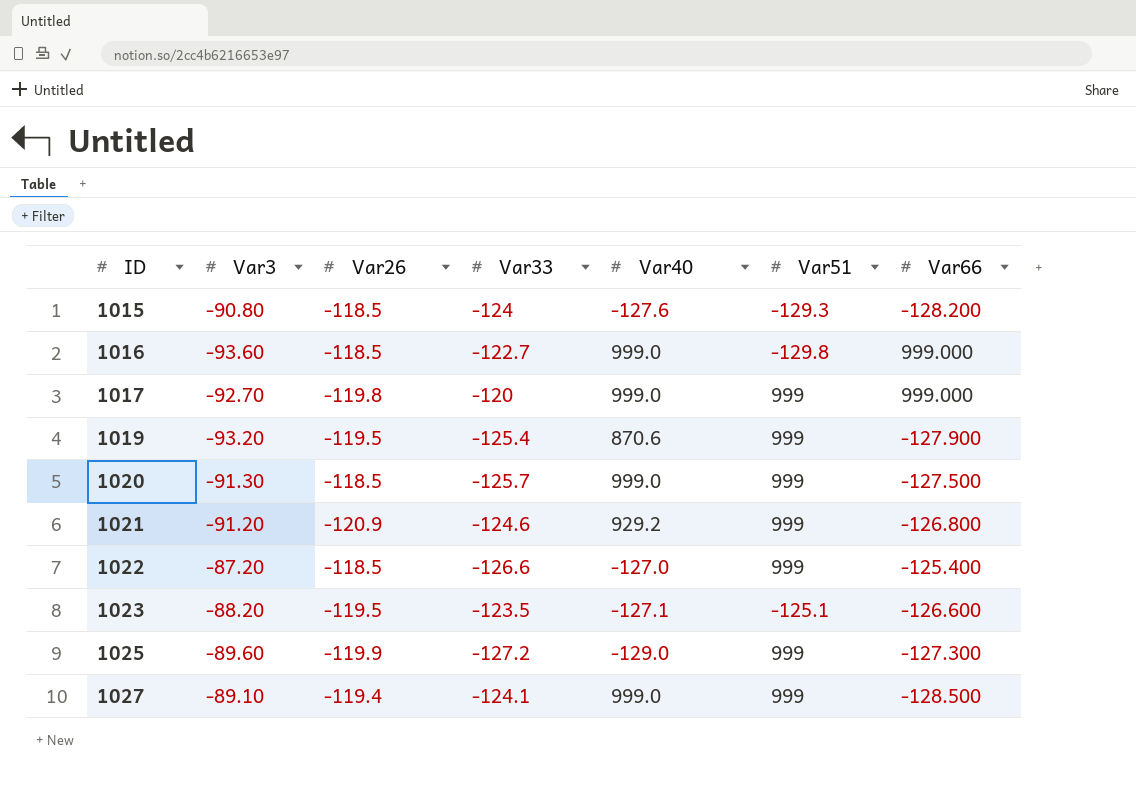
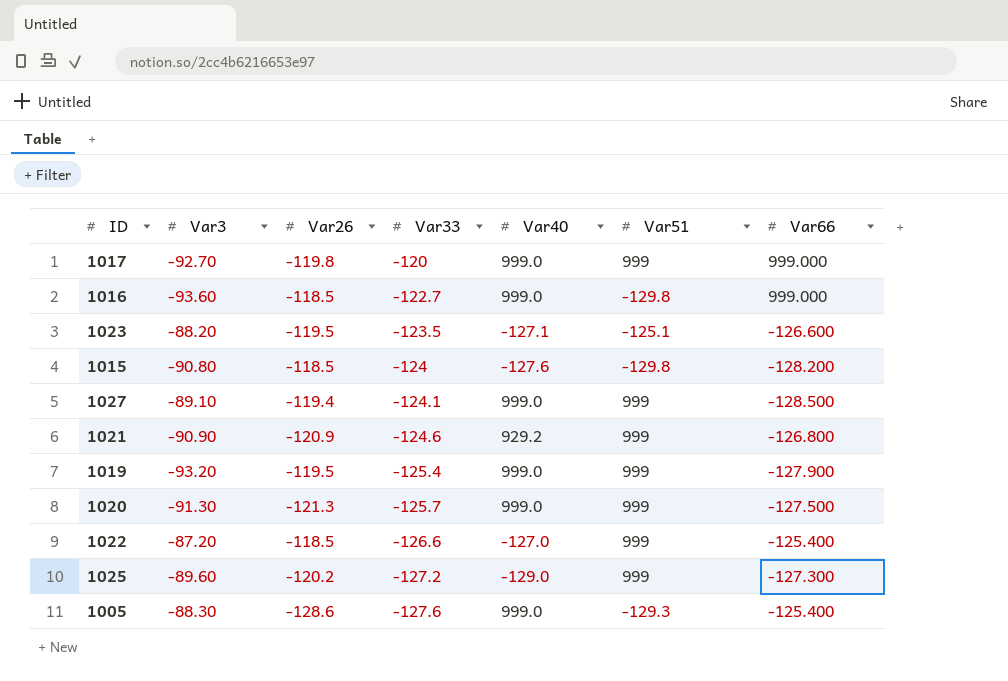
row order: ID ascending -> Var33 descending
1015 | Var51: -129.3 -> -129.8
1021 | Var3: -91.20 -> -90.90
1019 | Var40: 870.6 -> 999.0
1020 | Var26: -118.5 -> -121.3
1025 | Var26: -119.9 -> -120.2
row 1005: none -> -88.30 | -128.6 | -127.6 | 999.0 | -129.3 | -125.400

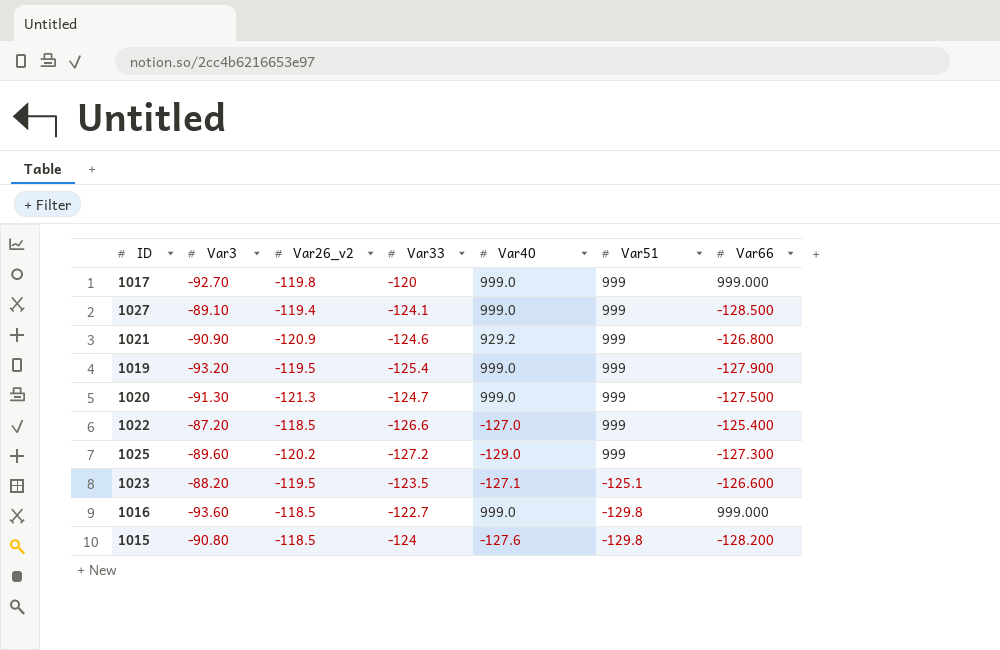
row order: Var33 descending -> Var51 descending
column name: Var26 -> Var26_v2
row 1005: -88.30 | -128.6 | -127.6 | 999.0 | -129.3 | -125.400 -> none
1020 | Var33: -125.7 -> -124.7

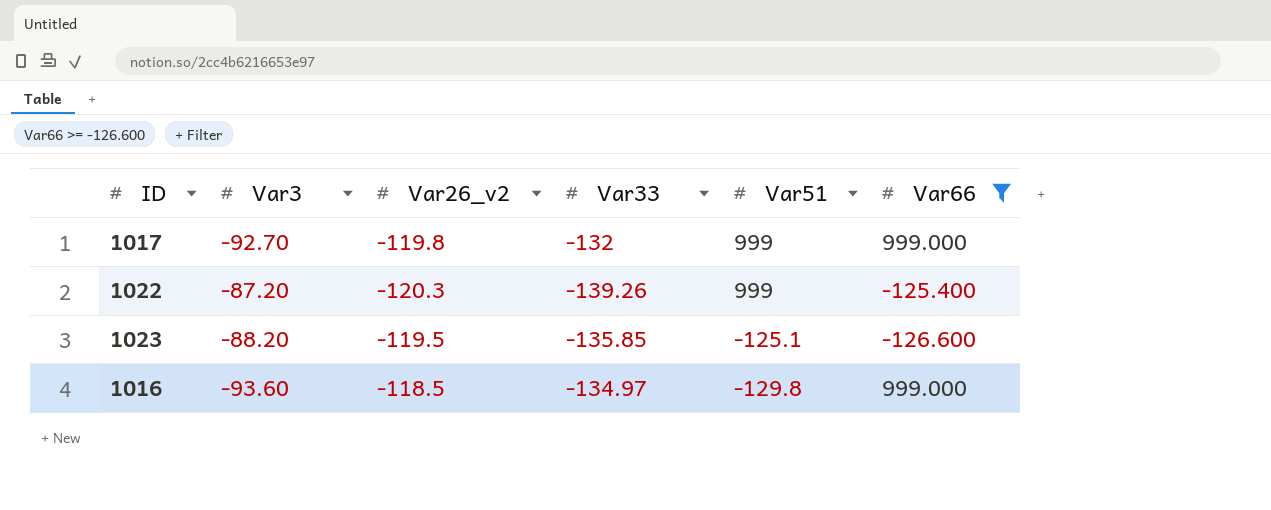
filter: none -> Var66 >= -126.600
column Var40 | position: 5 -> none
1017 | Var33: -120 -> -132
1022 | Var26_v2: -118.5 -> -120.3
1022 | Var33: -126.6 -> -139.26
1023 | Var33: -123.5 -> -135.85
1016 | Var33: -122.7 -> -134.97

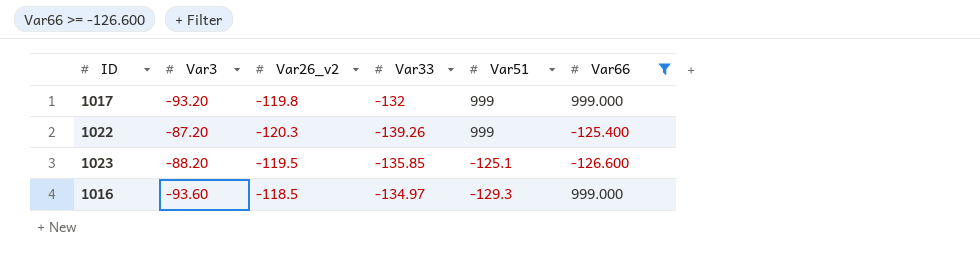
1017 | Var3: -92.70 -> -93.20
1016 | Var51: -129.8 -> -129.3

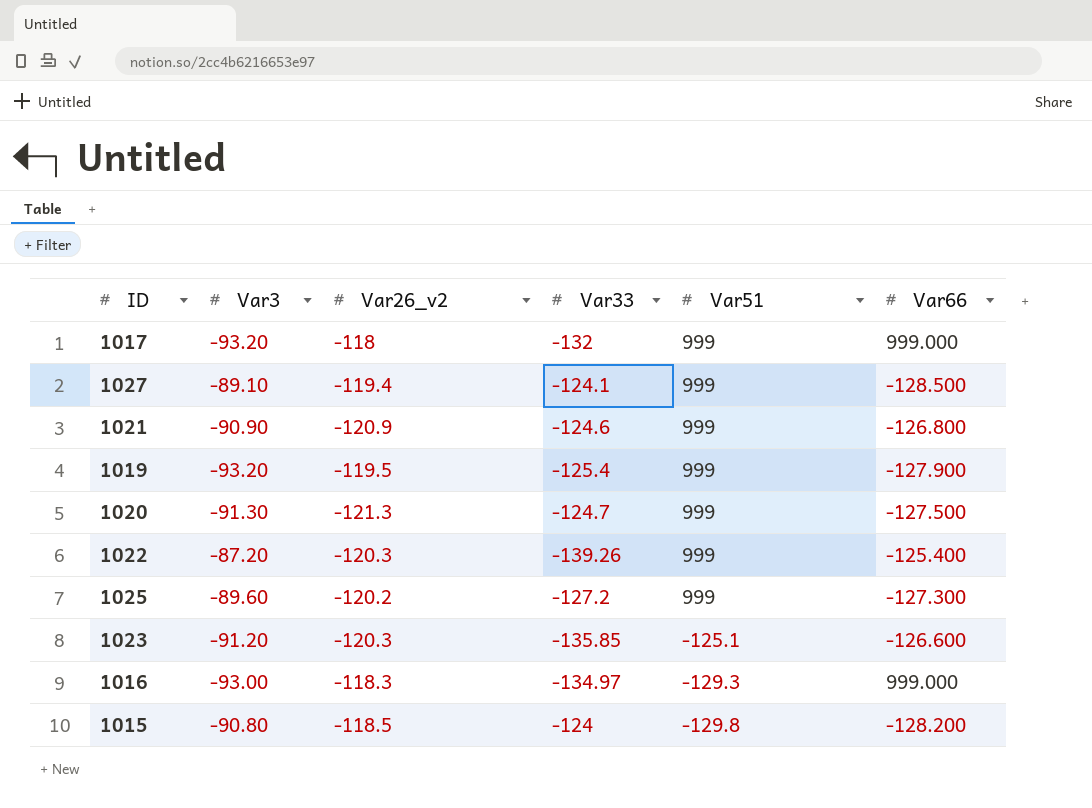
filter: Var66 >= -126.600 -> none
1017 | Var26_v2: -119.8 -> -118
1023 | Var3: -88.20 -> -91.20
1023 | Var26_v2: -119.5 -> -120.3
1016 | Var3: -93.60 -> -93.00
1016 | Var26_v2: -118.5 -> -118.3

